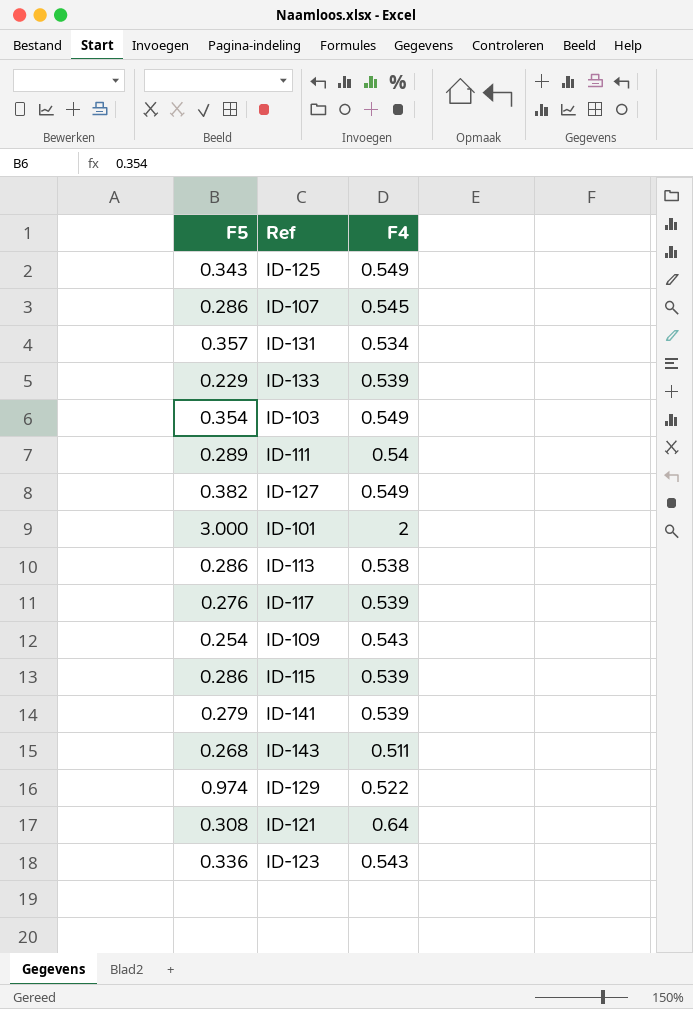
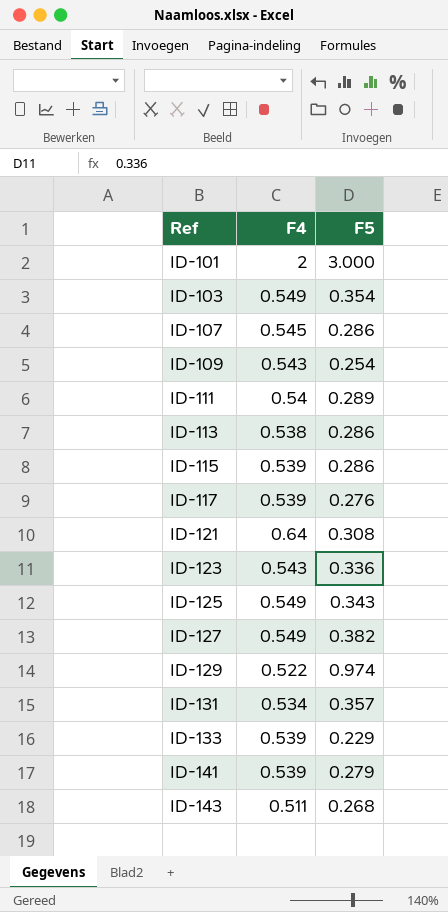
row order: none -> Ref ascending
column F5 | position: 1 -> 3

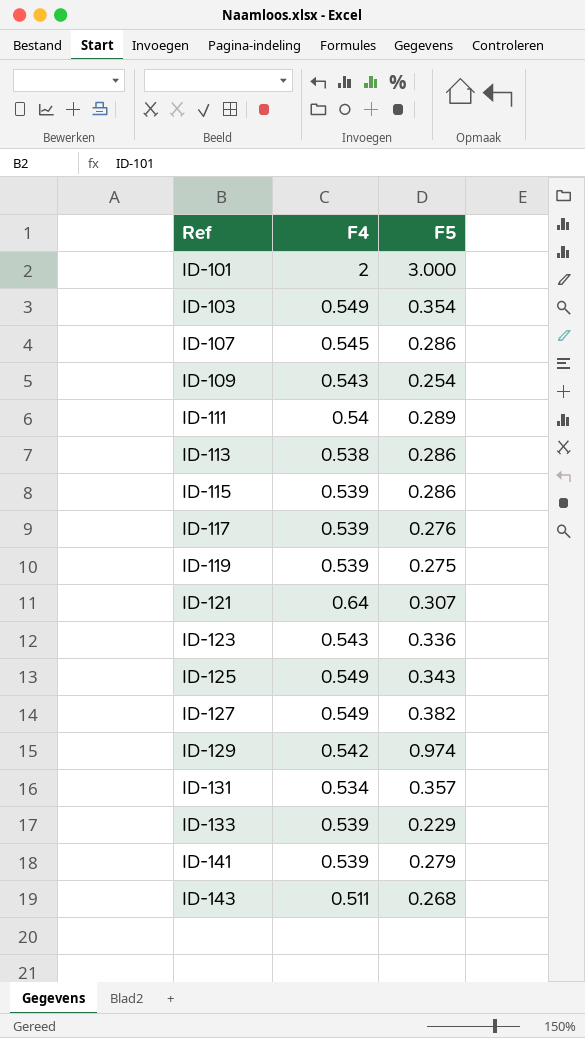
row ID-119: none -> 0.539 | 0.275
ID-121 | F5: 0.308 -> 0.307
ID-129 | F4: 0.522 -> 0.542

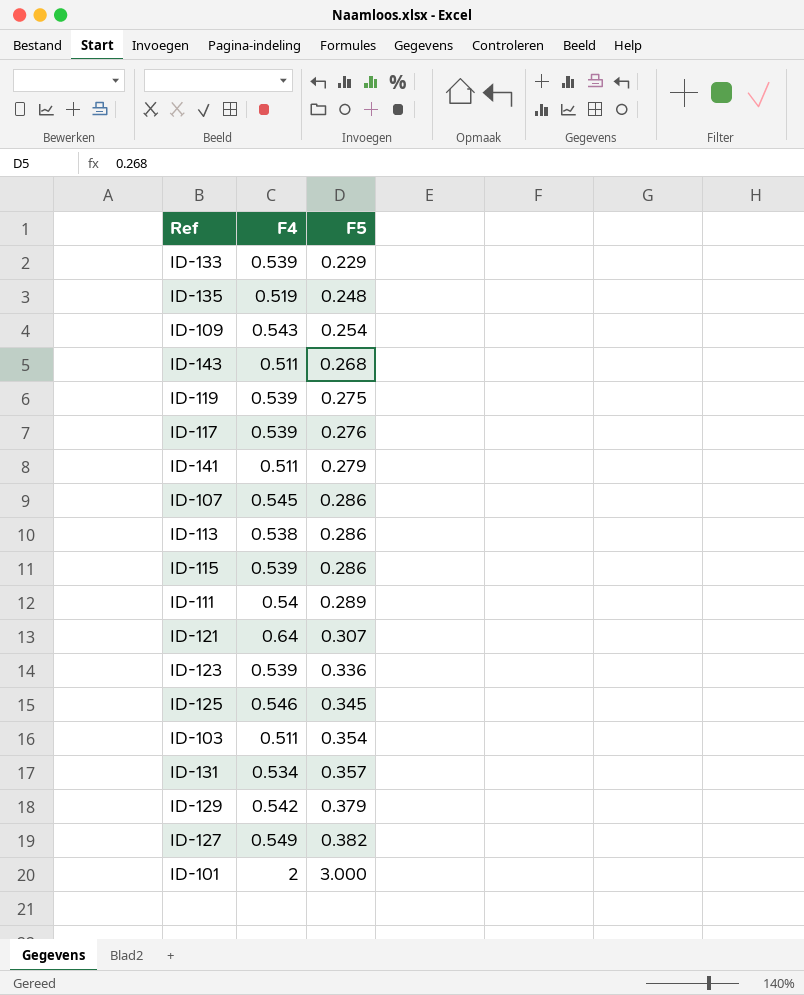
row order: Ref ascending -> F5 ascending
row ID-135: none -> 0.519 | 0.248
ID-141 | F4: 0.539 -> 0.511
ID-123 | F4: 0.543 -> 0.539
ID-125 | F4: 0.549 -> 0.546
ID-125 | F5: 0.343 -> 0.345
ID-103 | F4: 0.549 -> 0.511
ID-129 | F5: 0.974 -> 0.379

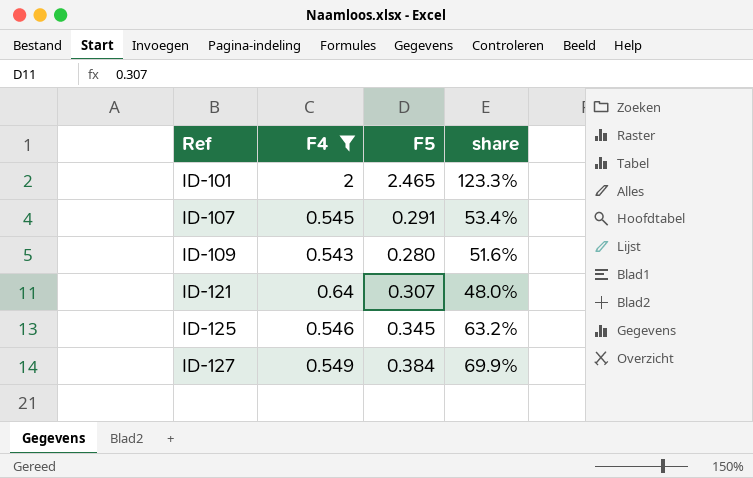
filter: none -> F4 >= 0.543
row order: F5 ascending -> Ref ascending
column share | formula: none -> [F5] / [F4]
ID-101 | F5: 3.000 -> 2.465
ID-107 | F5: 0.286 -> 0.291
ID-109 | F5: 0.254 -> 0.280
ID-127 | F5: 0.382 -> 0.384

